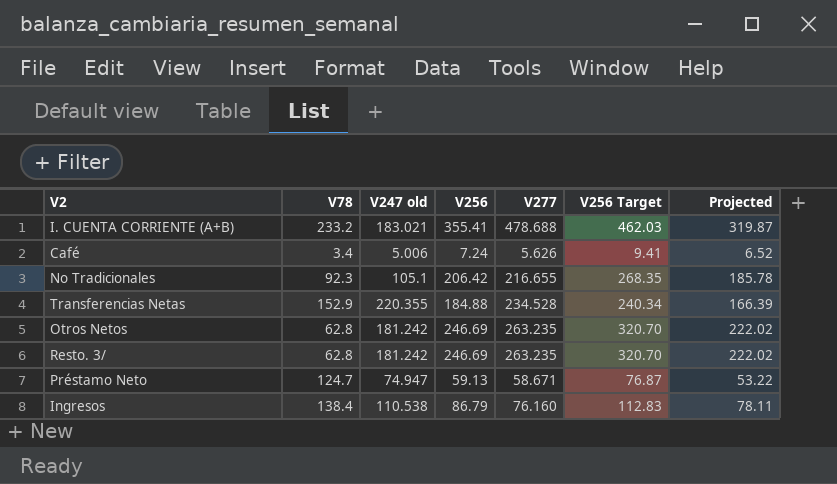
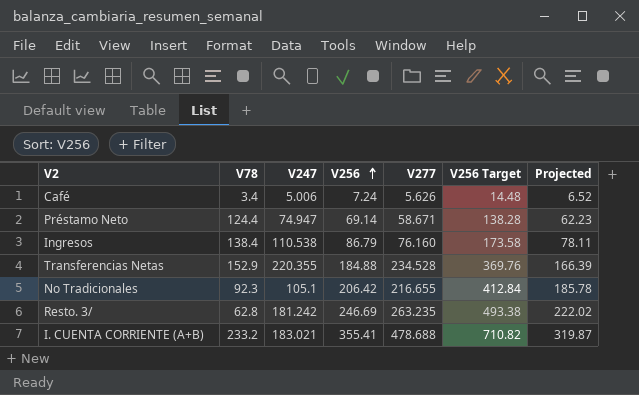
row order: none -> V256 ascending
column name: V247 old -> V247
column V256 Target | formula: [V256] * 1.3 -> [V256] * 2
row Otros Netos: 62.8 | 181.242 | 246.69 | 263.235 | 320.70 | 222.02 -> none
Préstamo Neto | V78: 124.7 -> 124.4
Préstamo Neto | V256: 59.13 -> 69.14
Préstamo Neto | Projected: 53.22 -> 62.23

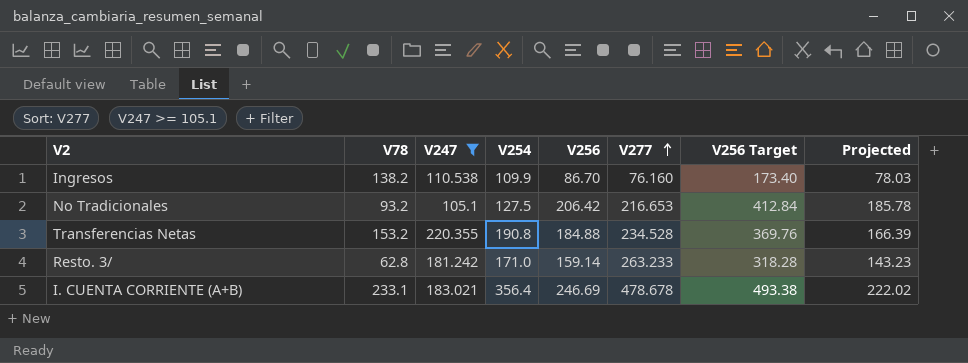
filter: none -> V247 >= 105.1
row order: V256 ascending -> V277 ascending
column V254 | position: none -> 4
Ingresos | V78: 138.4 -> 138.2
Ingresos | V256: 86.79 -> 86.70
Ingresos | V256 Target: 173.58 -> 173.40
Ingresos | Projected: 78.11 -> 78.03
No Tradicionales | V78: 92.3 -> 93.2
No Tradicionales | V277: 216.655 -> 216.653
Transferencias Netas | V78: 152.9 -> 153.2
Resto. 3/ | V256: 246.69 -> 159.14
Resto. 3/ | V277: 263.235 -> 263.233
Resto. 3/ | V256 Target: 493.38 -> 318.28
Resto. 3/ | Projected: 222.02 -> 143.23
I. CUENTA CORRIENTE (A+B) | V78: 233.2 -> 233.1
I. CUENTA CORRIENTE (A+B) | V256: 355.41 -> 246.69
I. CUENTA CORRIENTE (A+B) | V277: 478.688 -> 478.678
I. CUENTA CORRIENTE (A+B) | V256 Target: 710.82 -> 493.38
I. CUENTA CORRIENTE (A+B) | Projected: 319.87 -> 222.02

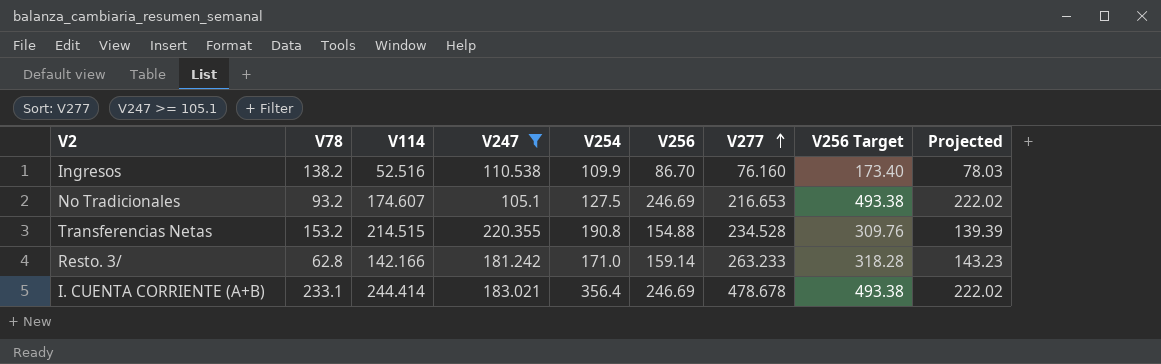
column V114 | position: none -> 3
No Tradicionales | V256: 206.42 -> 246.69
No Tradicionales | V256 Target: 412.84 -> 493.38
No Tradicionales | Projected: 185.78 -> 222.02
Transferencias Netas | V256: 184.88 -> 154.88
Transferencias Netas | V256 Target: 369.76 -> 309.76
Transferencias Netas | Projected: 166.39 -> 139.39

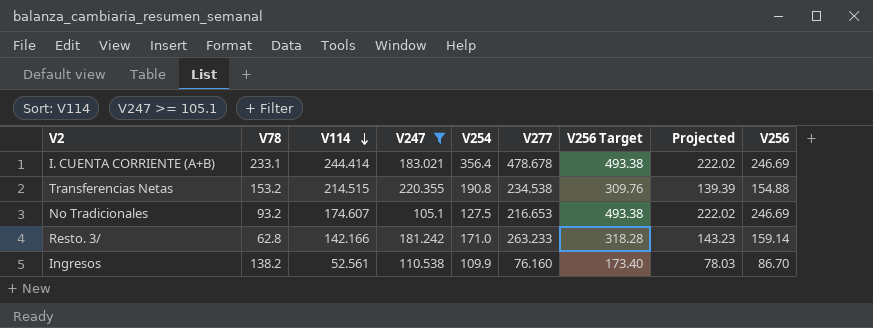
row order: V277 ascending -> V114 descending
column V256 | position: 6 -> 9
Transferencias Netas | V277: 234.528 -> 234.538
Ingresos | V114: 52.516 -> 52.561

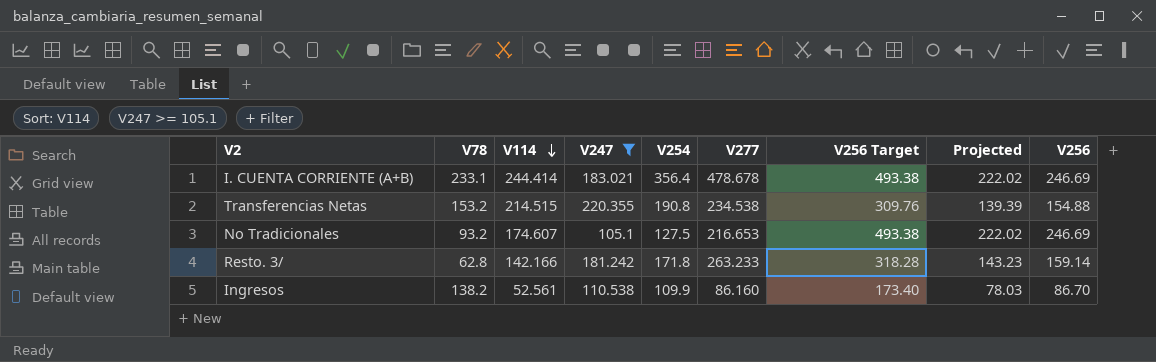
Resto. 3/ | V254: 171.0 -> 171.8
Ingresos | V277: 76.160 -> 86.160

